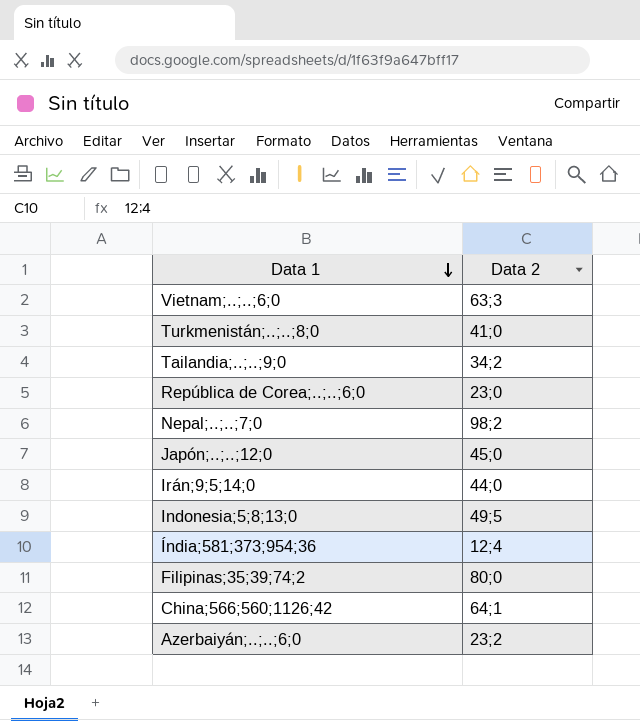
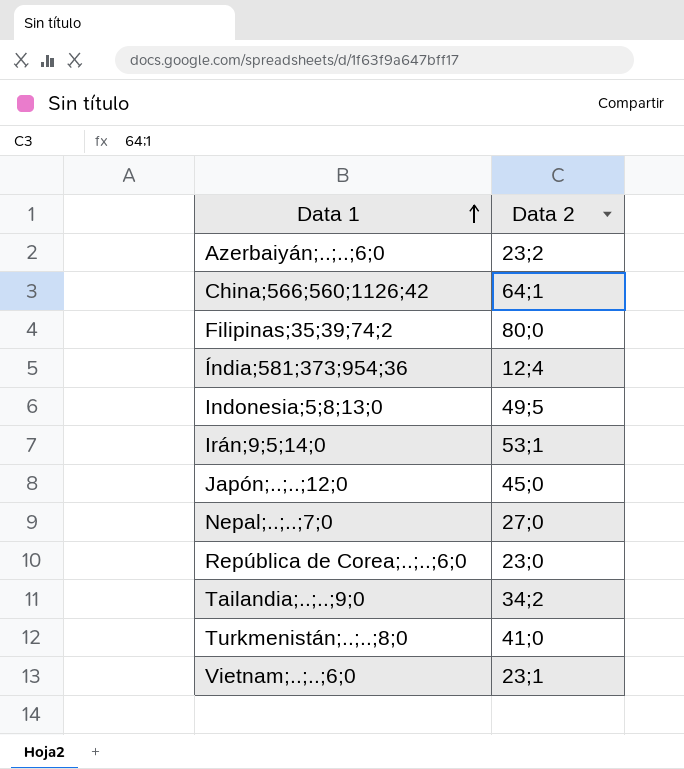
row order: Data 1 descending -> Data 1 ascending
Irán;9;5;14;0 | Data 2: 44;0 -> 53;1
Nepal;..;..;7;0 | Data 2: 98;2 -> 27;0
Vietnam;..;..;6;0 | Data 2: 63;3 -> 23;1

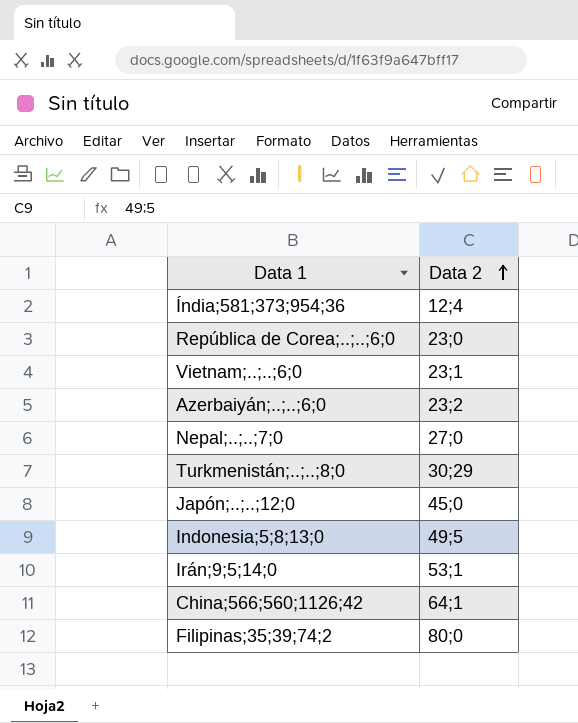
row order: Data 1 ascending -> Data 2 ascending
row Tailandia;..;..;9;0: 34;2 -> none
Turkmenistán;..;..;8;0 | Data 2: 41;0 -> 30;29

